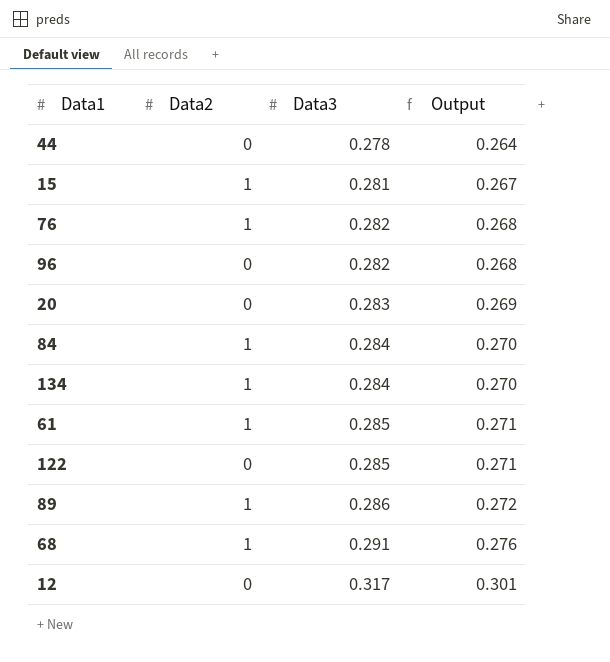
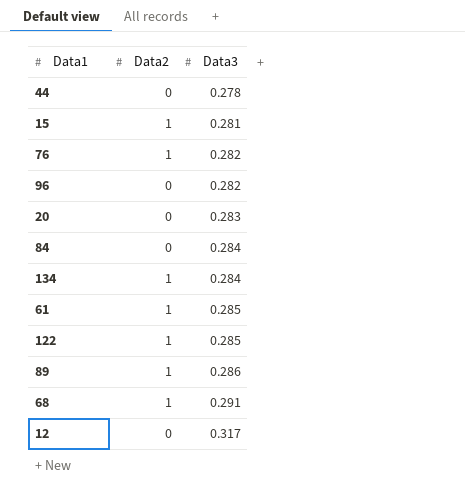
column Output | formula: [Data3] * 0.95 -> none
84 | Data2: 1 -> 0
122 | Data2: 0 -> 1

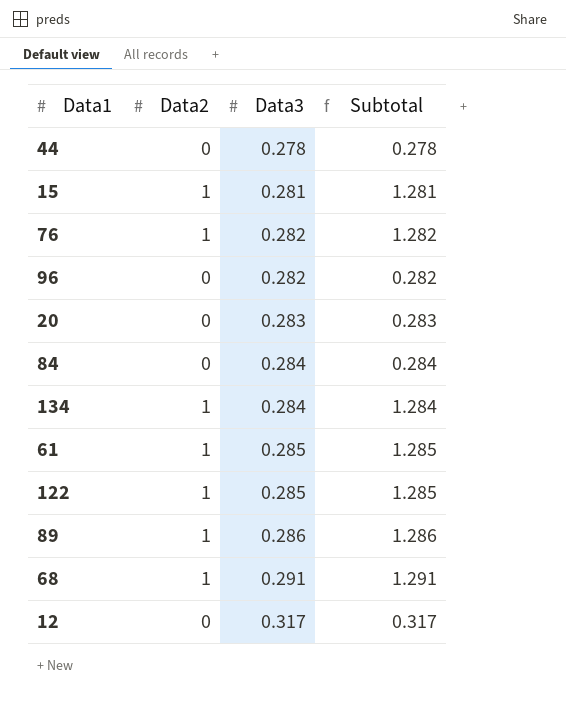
column Subtotal | formula: none -> [Data2] + [Data3]

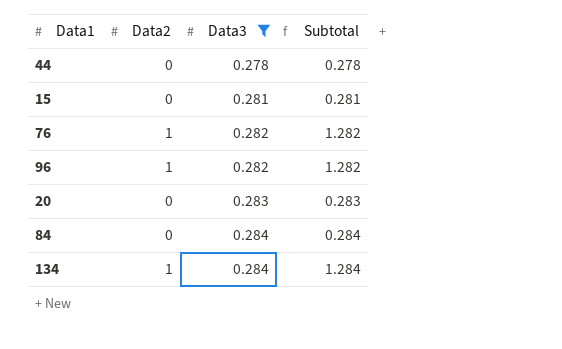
filter: none -> Data3 <= 0.284
15 | Data2: 1 -> 0
15 | Subtotal: 1.281 -> 0.281
96 | Data2: 0 -> 1
96 | Subtotal: 0.282 -> 1.282

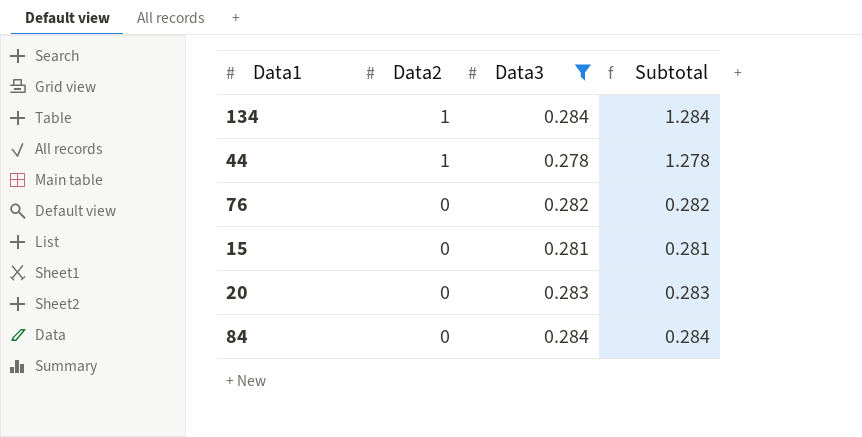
row order: Data3 ascending -> Data2 descending
row 96: 1 | 0.282 | 1.282 -> none
44 | Data2: 0 -> 1
44 | Subtotal: 0.278 -> 1.278
76 | Data2: 1 -> 0
76 | Subtotal: 1.282 -> 0.282

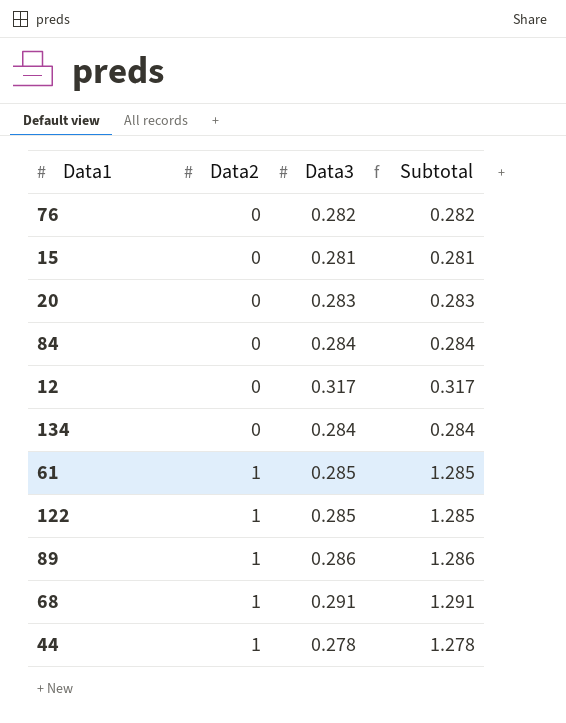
filter: Data3 <= 0.284 -> none
row order: Data2 descending -> Data2 ascending
134 | Data2: 1 -> 0
134 | Subtotal: 1.284 -> 0.284

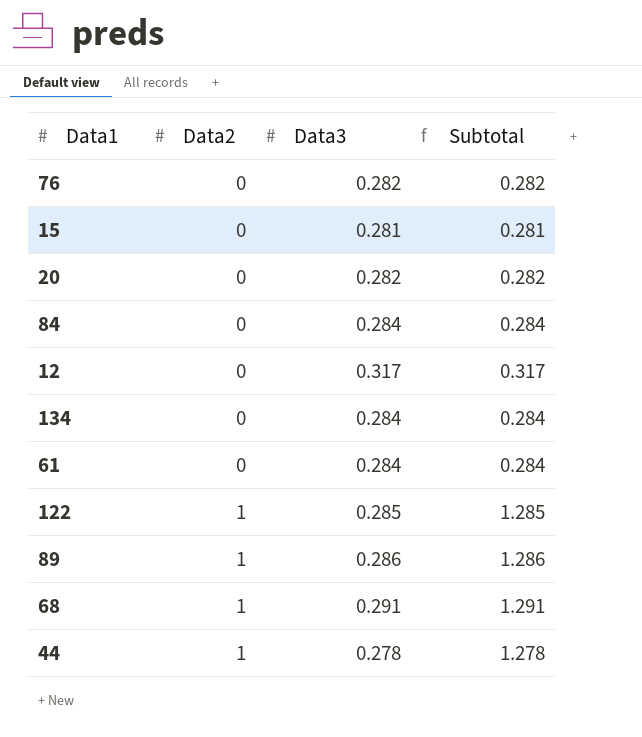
20 | Data3: 0.283 -> 0.282
20 | Subtotal: 0.283 -> 0.282
61 | Data2: 1 -> 0
61 | Data3: 0.285 -> 0.284
61 | Subtotal: 1.285 -> 0.284

